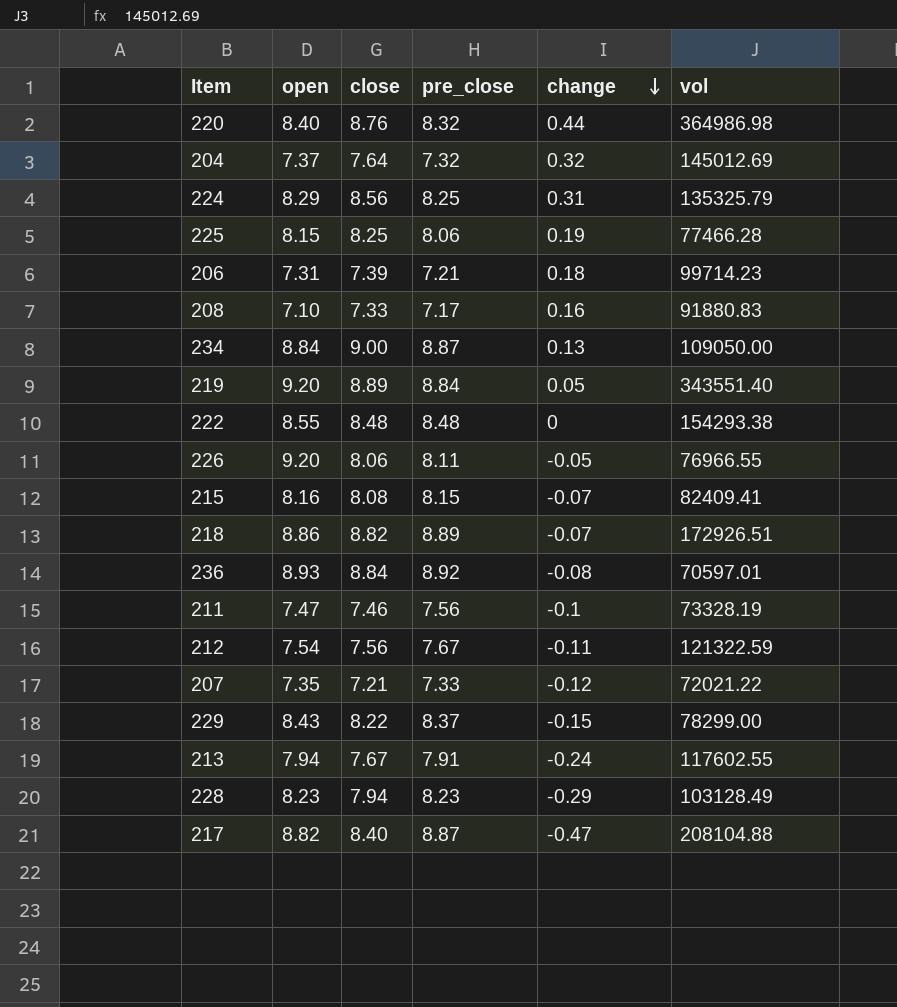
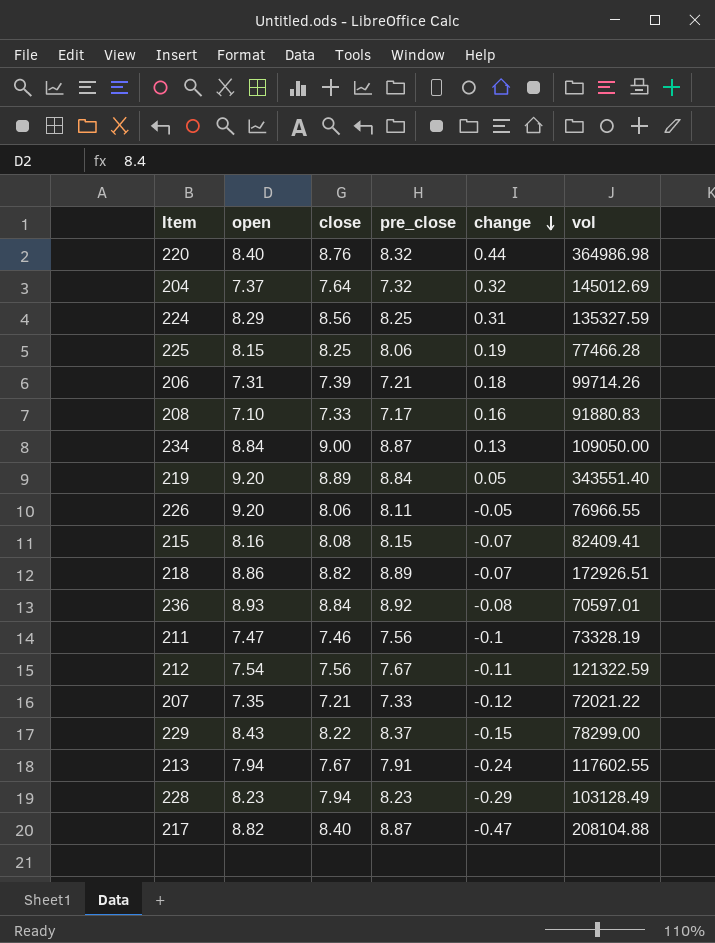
row 222: 8.55 | 8.48 | 8.48 | 0 | 154293.38 -> none
224 | vol: 135325.79 -> 135327.59
206 | vol: 99714.23 -> 99714.26

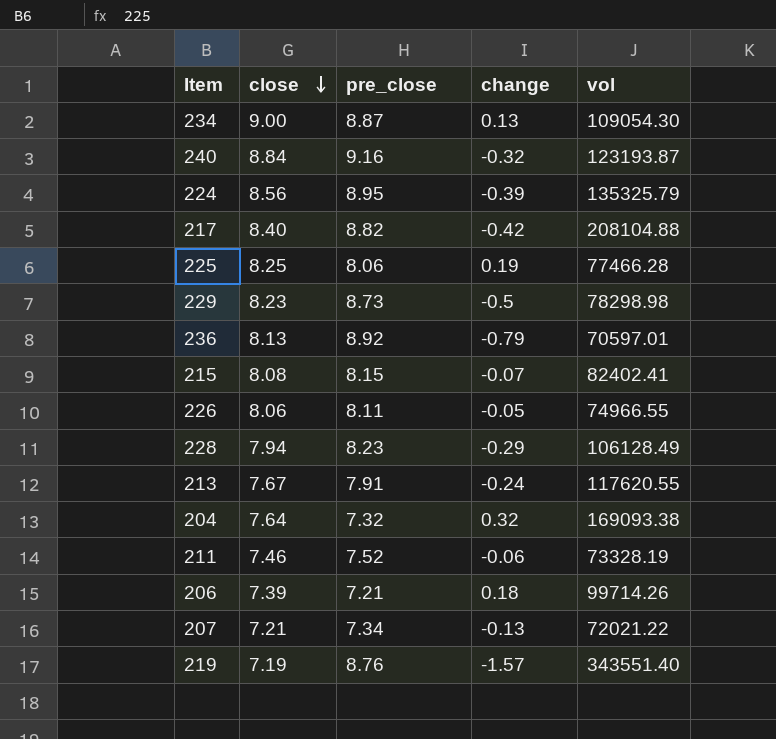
row order: change descending -> close descending
column open | position: 2 -> none
row 220: 8.40 | 8.76 | 8.32 | 0.44 | 364986.98 -> none
row 208: 7.10 | 7.33 | 7.17 | 0.16 | 91880.83 -> none
row 218: 8.86 | 8.82 | 8.89 | -0.07 | 172926.51 -> none
row 212: 7.54 | 7.56 | 7.67 | -0.11 | 121322.59 -> none
234 | vol: 109050.00 -> 109054.30
row 240: none -> 8.84 | 9.16 | -0.32 | 123193.87
224 | pre_close: 8.25 -> 8.95
224 | change: 0.31 -> -0.39
224 | vol: 135327.59 -> 135325.79
217 | pre_close: 8.87 -> 8.82
217 | change: -0.47 -> -0.42
229 | close: 8.22 -> 8.23
229 | pre_close: 8.37 -> 8.73
229 | change: -0.15 -> -0.5
229 | vol: 78299.00 -> 78298.98
236 | close: 8.84 -> 8.13
236 | change: -0.08 -> -0.79
215 | vol: 82409.41 -> 82402.41
226 | vol: 76966.55 -> 74966.55
228 | vol: 103128.49 -> 106128.49
213 | vol: 117602.55 -> 117620.55
204 | vol: 145012.69 -> 169093.38
211 | pre_close: 7.56 -> 7.52
211 | change: -0.1 -> -0.06
207 | pre_close: 7.33 -> 7.34
207 | change: -0.12 -> -0.13
219 | close: 8.89 -> 7.19
219 | pre_close: 8.84 -> 8.76
219 | change: 0.05 -> -1.57

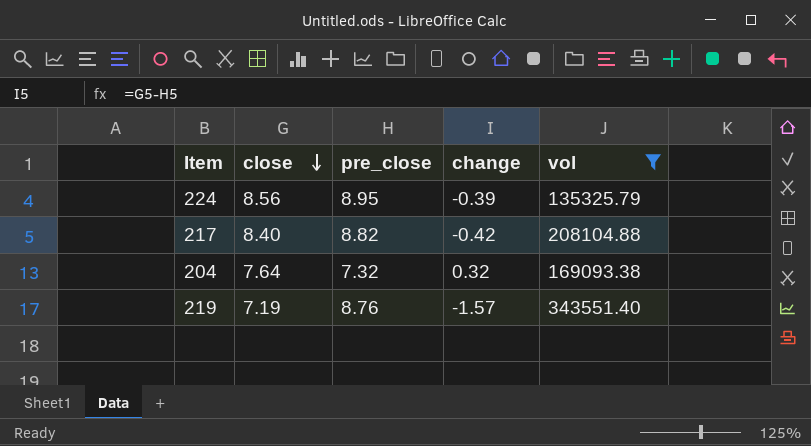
filter: none -> vol >= 135325.79

